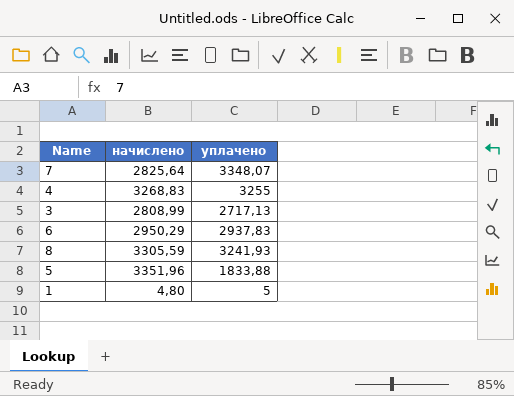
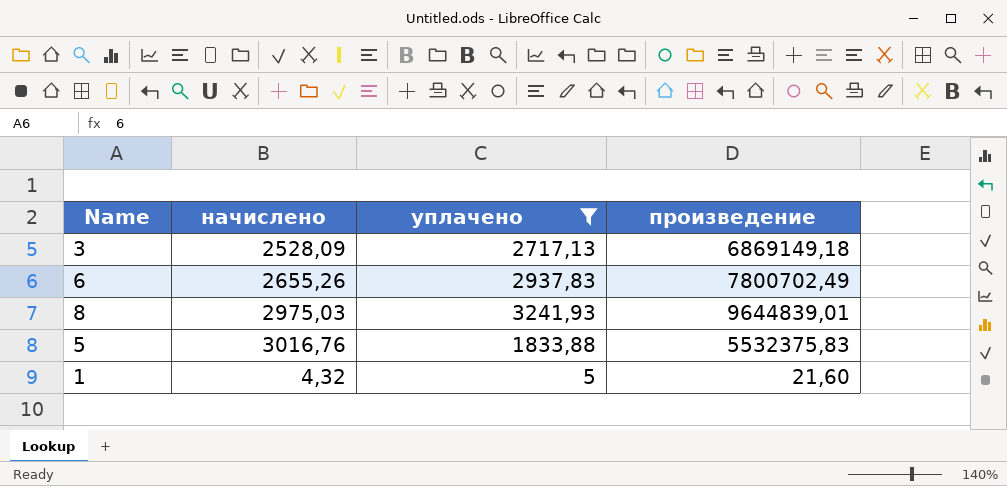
filter: none -> уплачено <= 3241,93
column произведение | formula: none -> [начислено] * [уплачено]
3 | начислено: 2808,99 -> 2528,09
6 | начислено: 2950,29 -> 2655,26
8 | начислено: 3305,59 -> 2975,03
5 | начислено: 3351,96 -> 3016,76
1 | начислено: 4,80 -> 4,32

